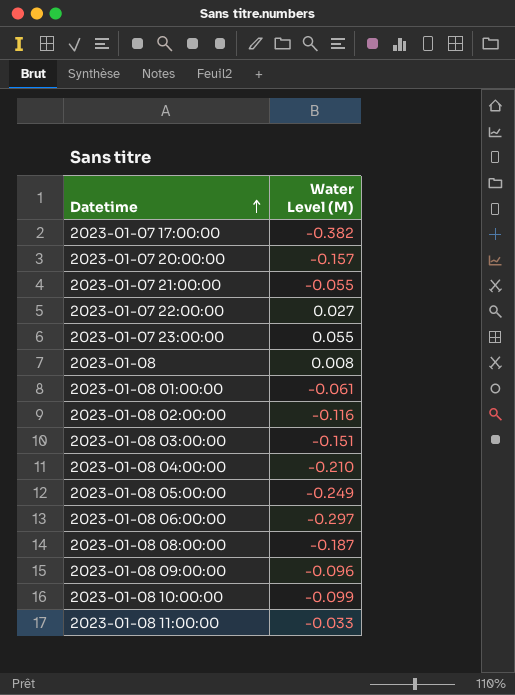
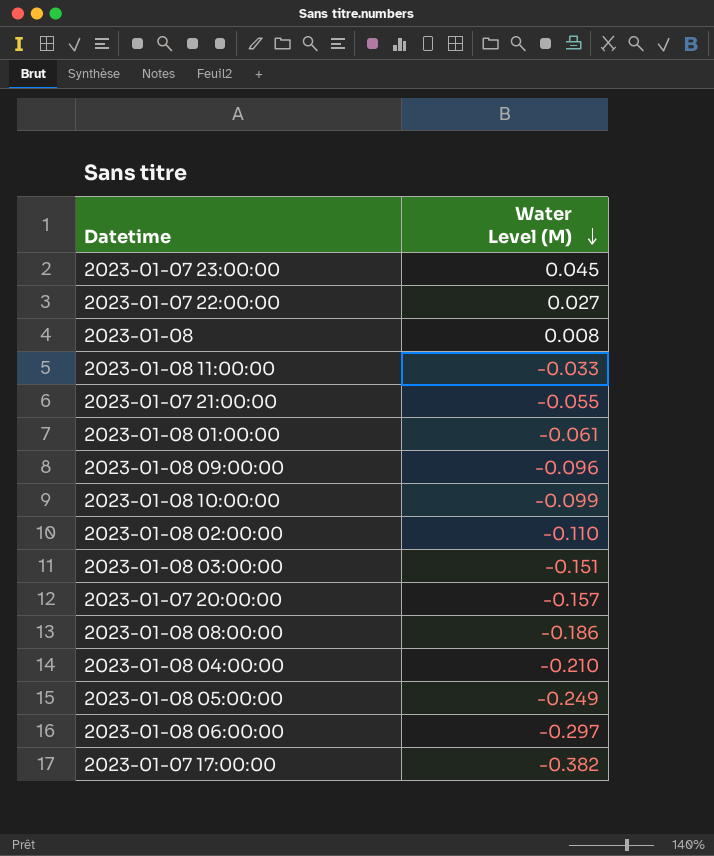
row order: Datetime ascending -> Water Level (M) descending
2023-01-07 23:00:00 | Water Level (M): 0.055 -> 0.045
2023-01-08 02:00:00 | Water Level (M): -0.116 -> -0.110
2023-01-08 08:00:00 | Water Level (M): -0.187 -> -0.186

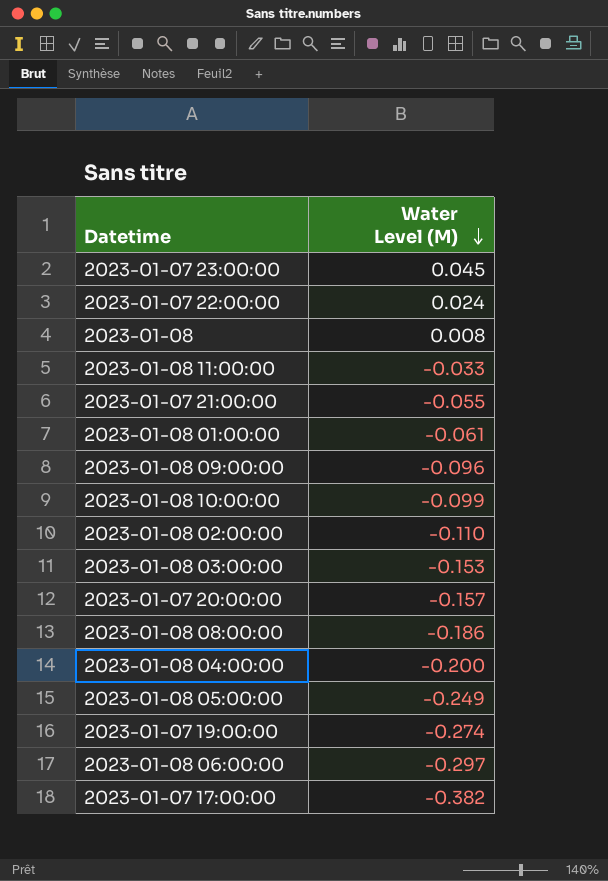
2023-01-07 22:00:00 | Water Level (M): 0.027 -> 0.024
2023-01-08 03:00:00 | Water Level (M): -0.151 -> -0.153
2023-01-08 04:00:00 | Water Level (M): -0.210 -> -0.200
row 2023-01-07 19:00:00: none -> -0.274

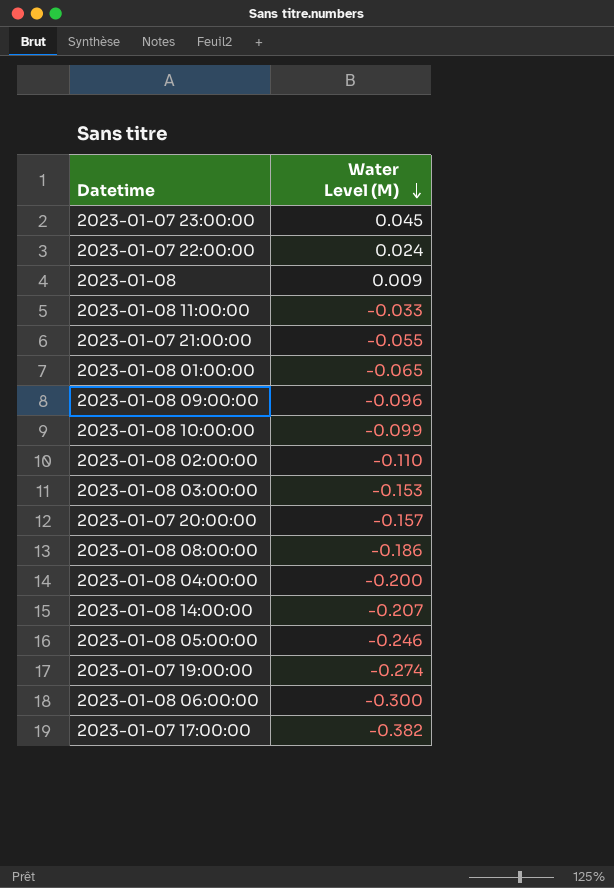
2023-01-08 | Water Level (M): 0.008 -> 0.009
2023-01-08 01:00:00 | Water Level (M): -0.061 -> -0.065
row 2023-01-08 14:00:00: none -> -0.207
2023-01-08 05:00:00 | Water Level (M): -0.249 -> -0.246
2023-01-08 06:00:00 | Water Level (M): -0.297 -> -0.300

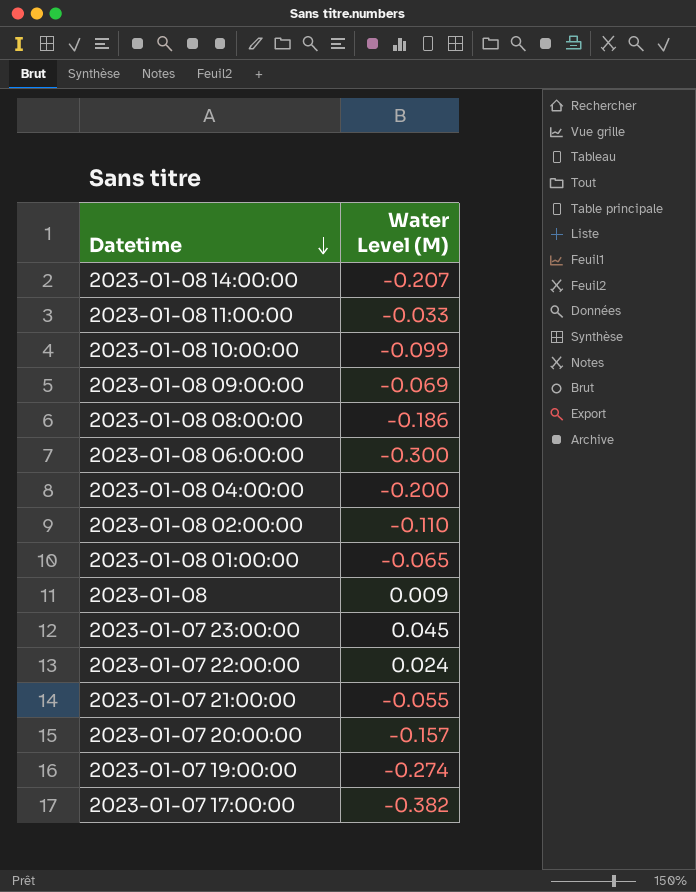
row order: Water Level (M) descending -> Datetime descending
row 2023-01-08 03:00:00: -0.153 -> none
row 2023-01-08 05:00:00: -0.246 -> none
2023-01-08 09:00:00 | Water Level (M): -0.096 -> -0.069

